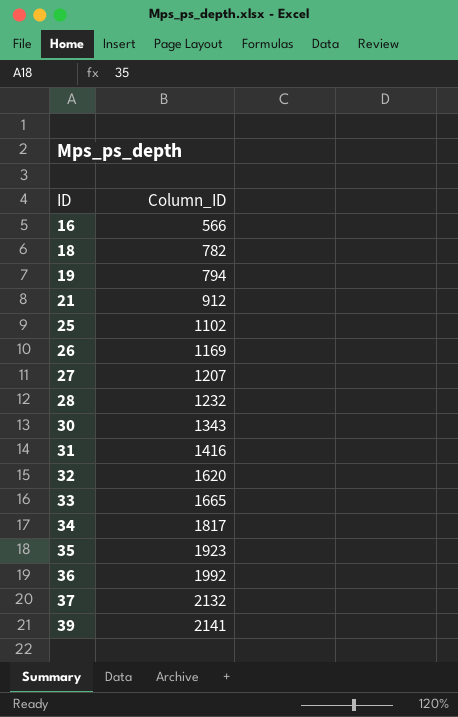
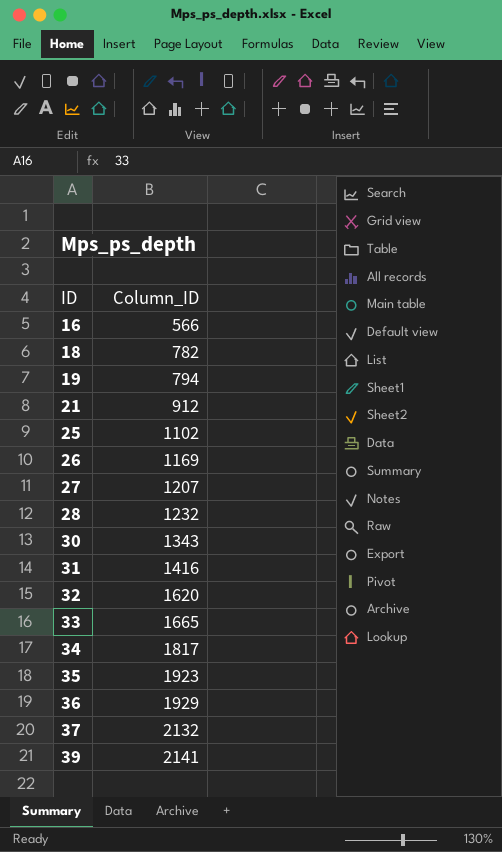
36 | Column_ID: 1992 -> 1929

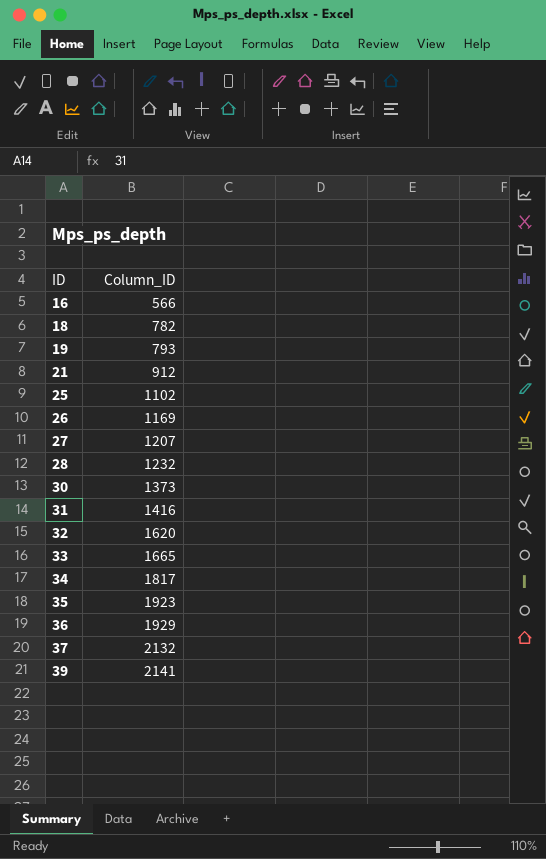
19 | Column_ID: 794 -> 793
30 | Column_ID: 1343 -> 1373

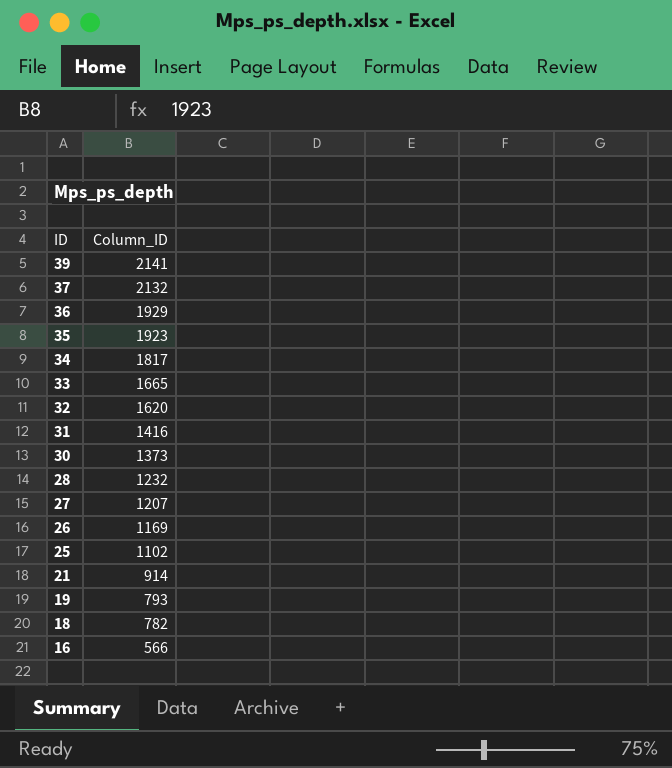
row order: ID ascending -> ID descending
21 | Column_ID: 912 -> 914

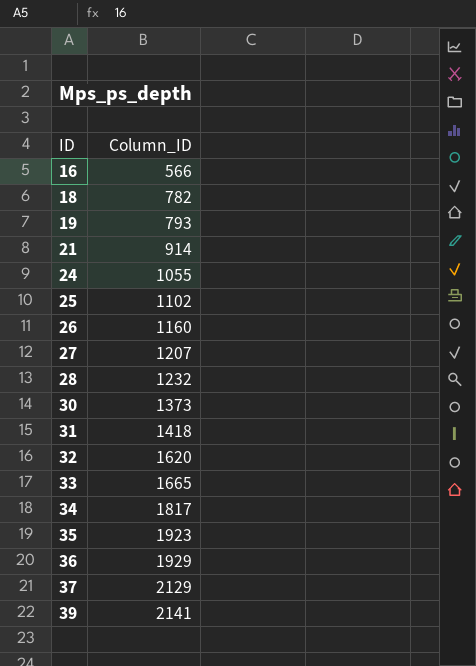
row order: ID descending -> ID ascending
row 24: none -> 1055
26 | Column_ID: 1169 -> 1160
31 | Column_ID: 1416 -> 1418
37 | Column_ID: 2132 -> 2129

